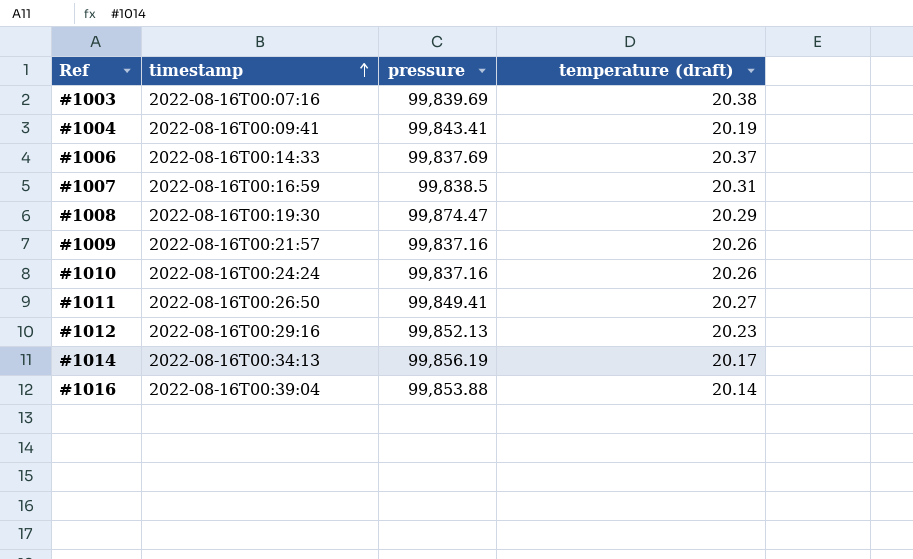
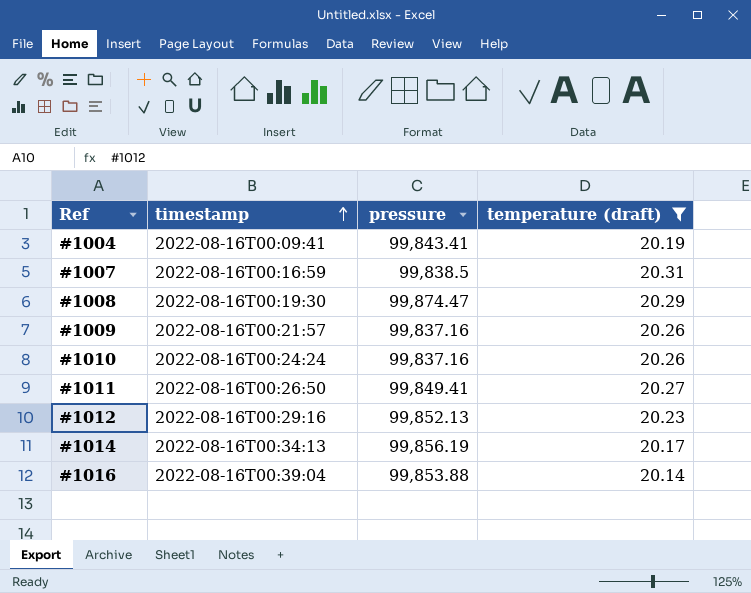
filter: none -> temperature (draft) <= 20.31

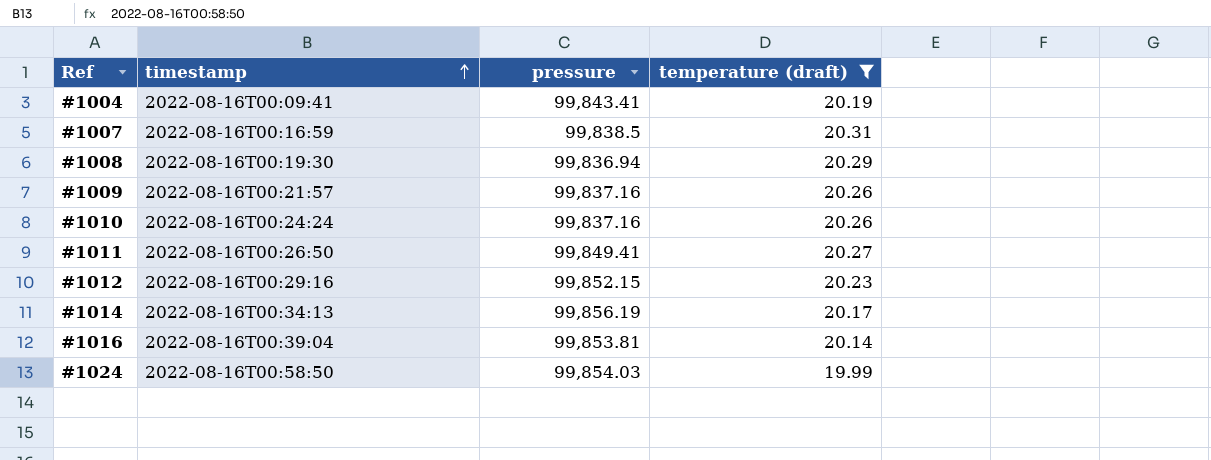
#1008 | pressure: 99,874.47 -> 99,836.94
#1012 | pressure: 99,852.13 -> 99,852.15
#1016 | pressure: 99,853.88 -> 99,853.81
row #1024: none -> 2022-08-16T00:58:50 | 99,854.03 | 19.99

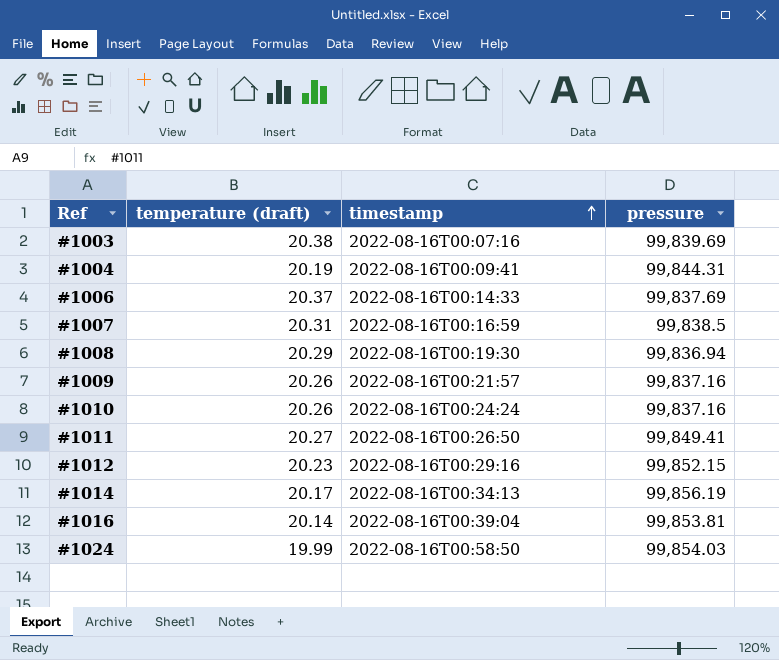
filter: temperature (draft) <= 20.31 -> none
column temperature (draft) | position: 4 -> 2
#1004 | pressure: 99,843.41 -> 99,844.31

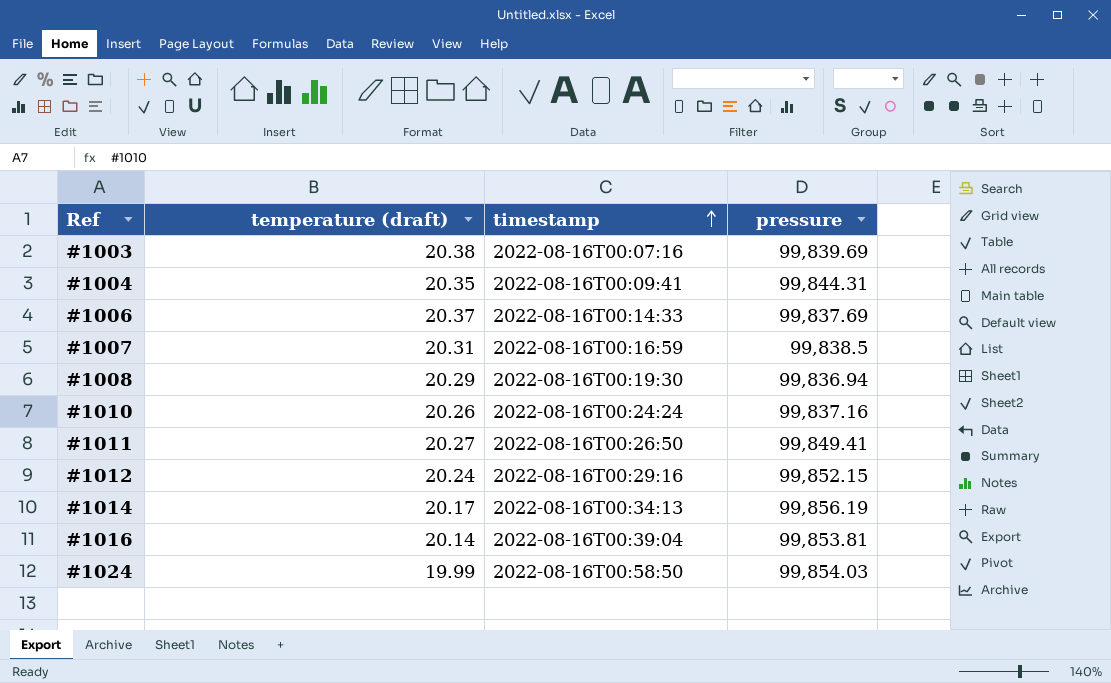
row #1009: 20.26 | 2022-08-16T00:21:57 | 99,837.16 -> none
#1004 | temperature (draft): 20.19 -> 20.35
#1012 | temperature (draft): 20.23 -> 20.24

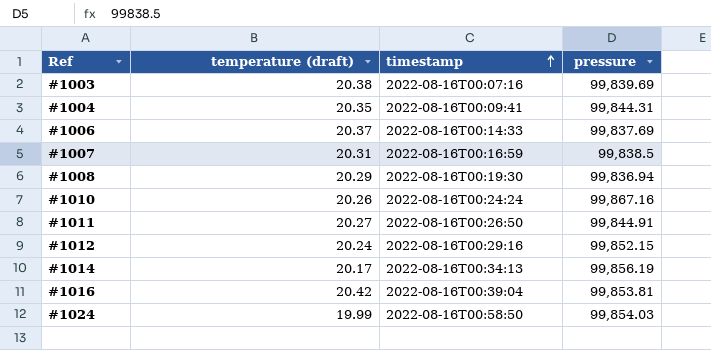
#1010 | pressure: 99,837.16 -> 99,867.16
#1011 | pressure: 99,849.41 -> 99,844.91
#1016 | temperature (draft): 20.14 -> 20.42

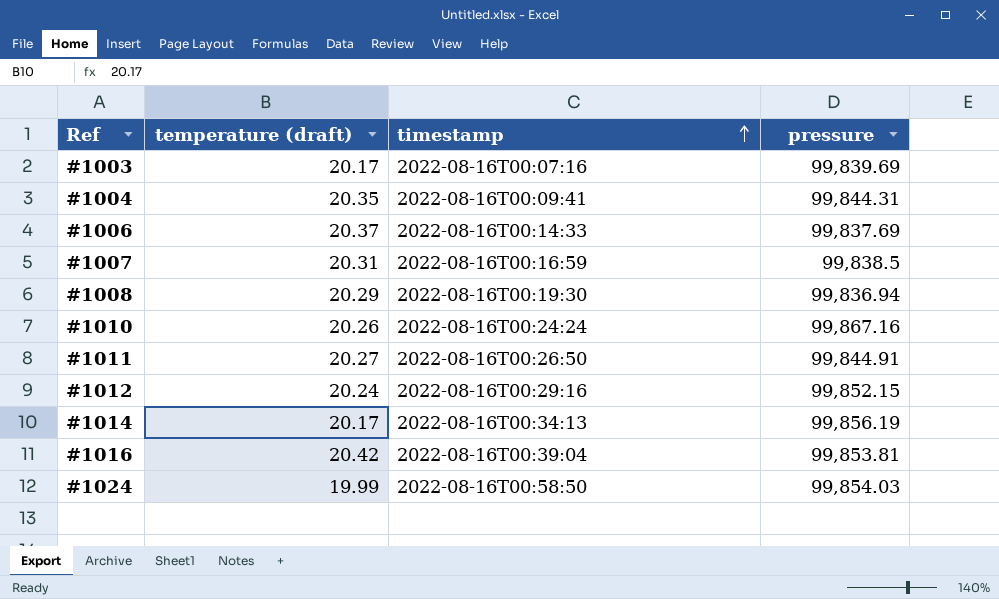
#1003 | temperature (draft): 20.38 -> 20.17

